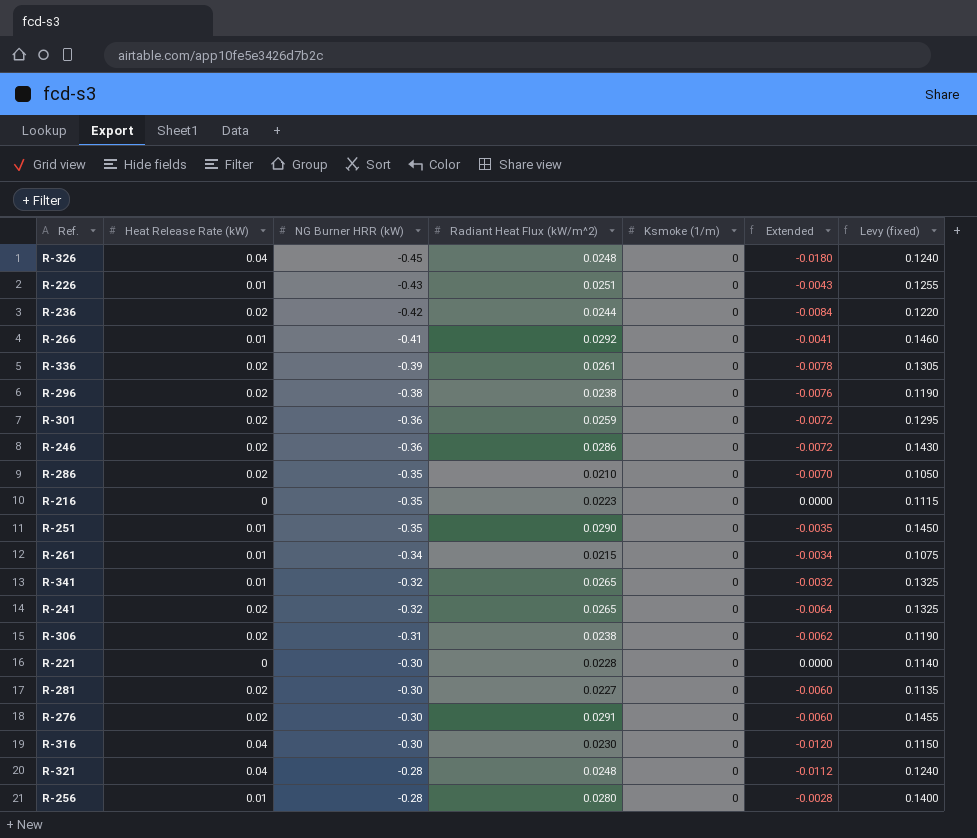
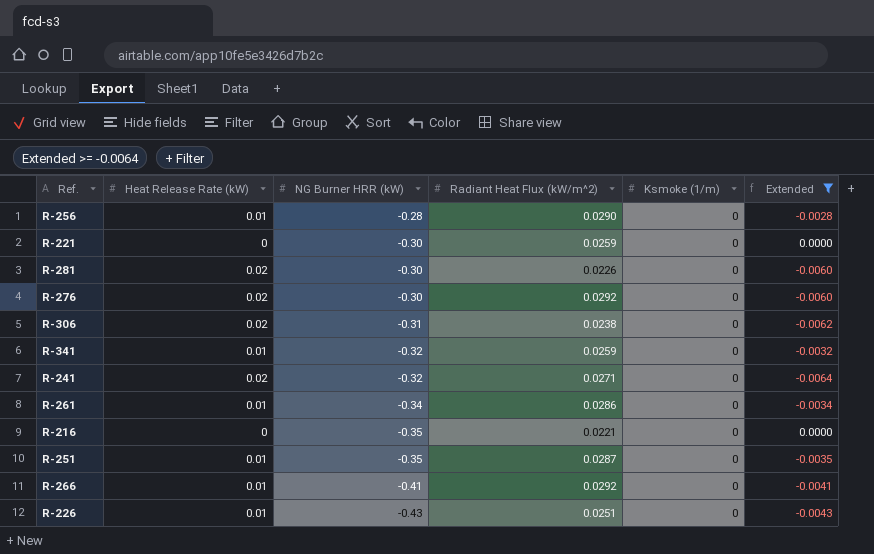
filter: none -> Extended >= -0.0064
row order: NG Burner HRR (kW) ascending -> NG Burner HRR (kW) descending
column Levy (fixed) | formula: [Radiant Heat Flux (kW/m^2)] * 5 -> none
R-256 | Radiant Heat Flux (kW/m^2): 0.0280 -> 0.0290
R-221 | Radiant Heat Flux (kW/m^2): 0.0228 -> 0.0259
R-281 | Radiant Heat Flux (kW/m^2): 0.0227 -> 0.0226
R-276 | Radiant Heat Flux (kW/m^2): 0.0291 -> 0.0292
R-341 | Radiant Heat Flux (kW/m^2): 0.0265 -> 0.0259
R-241 | Radiant Heat Flux (kW/m^2): 0.0265 -> 0.0271
R-261 | Radiant Heat Flux (kW/m^2): 0.0215 -> 0.0286
R-216 | Radiant Heat Flux (kW/m^2): 0.0223 -> 0.0221
R-251 | Radiant Heat Flux (kW/m^2): 0.0290 -> 0.0287

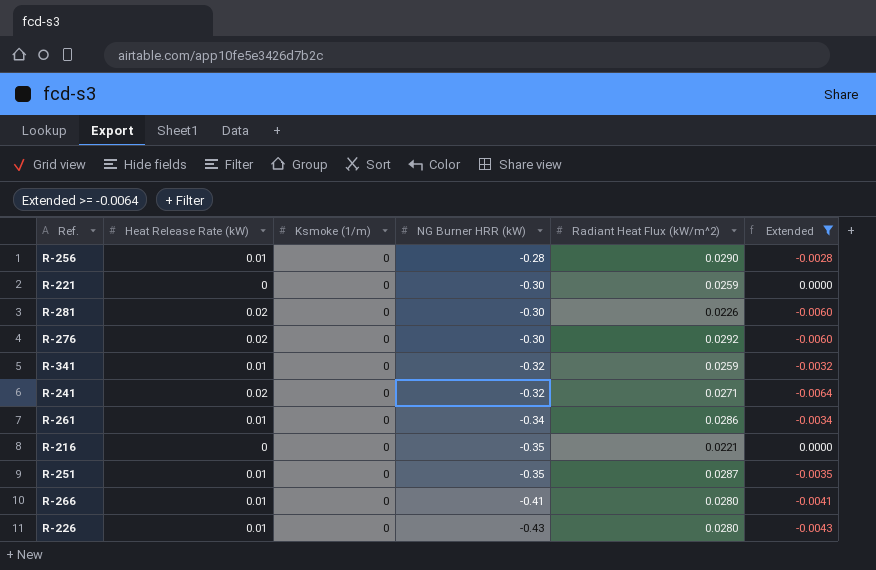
column Ksmoke (1/m) | position: 5 -> 3
row R-306: 0.02 | -0.31 | 0.0238 | 0 | -0.0062 -> none
R-266 | Radiant Heat Flux (kW/m^2): 0.0292 -> 0.0280
R-226 | Radiant Heat Flux (kW/m^2): 0.0251 -> 0.0280

